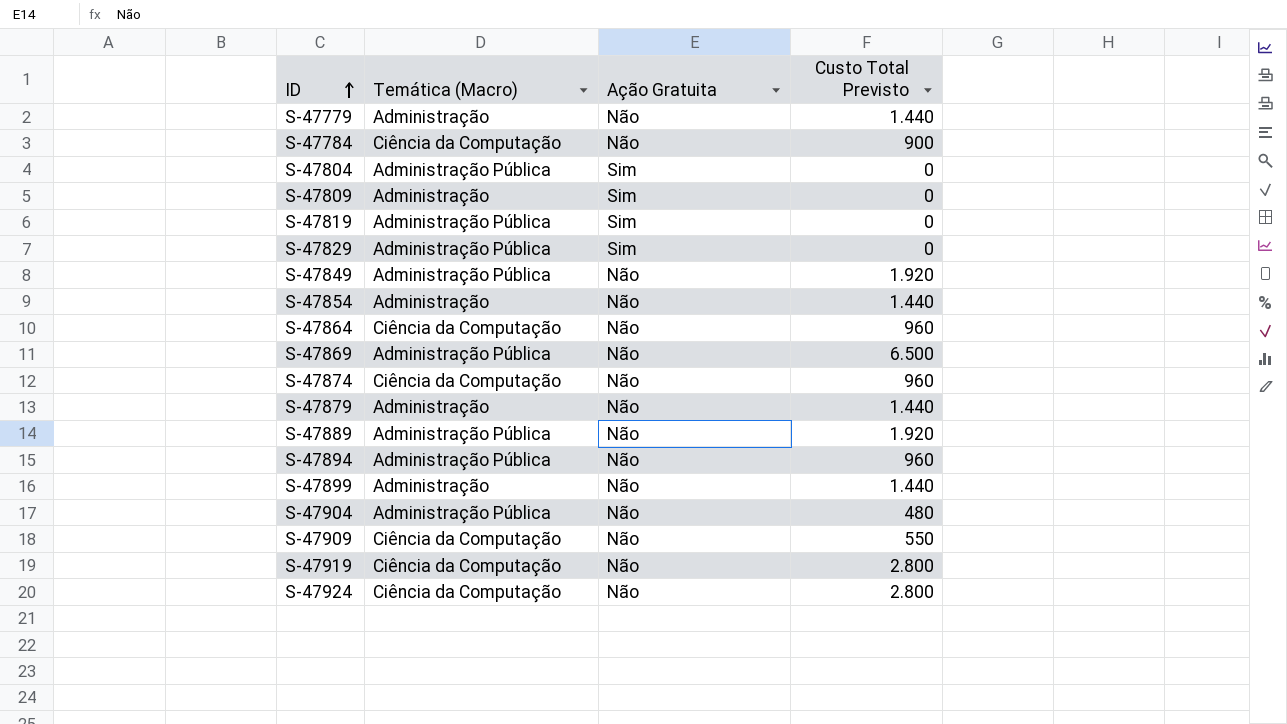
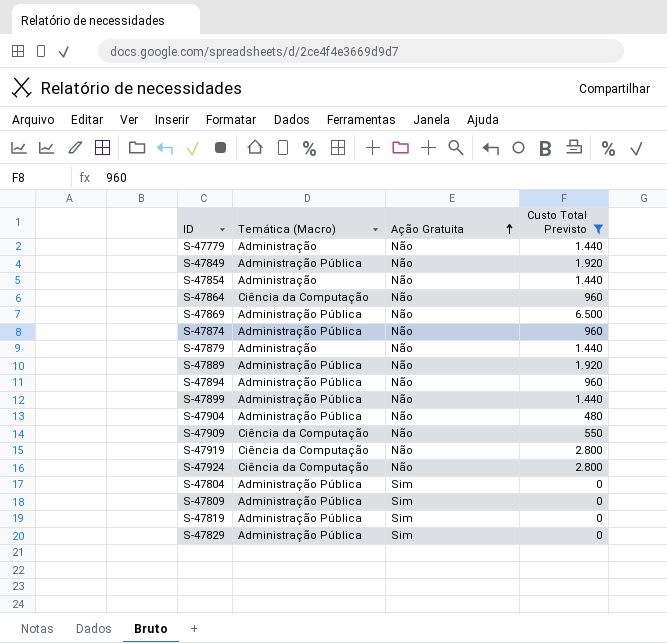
filter: none -> Custo Total Previsto != 900
row order: ID ascending -> Ação Gratuita ascending
S-47874 | Temática (Macro): Ciência da Computação -> Administração Pública
S-47899 | Temática (Macro): Administração -> Administração Pública
S-47809 | Temática (Macro): Administração -> Administração Pública

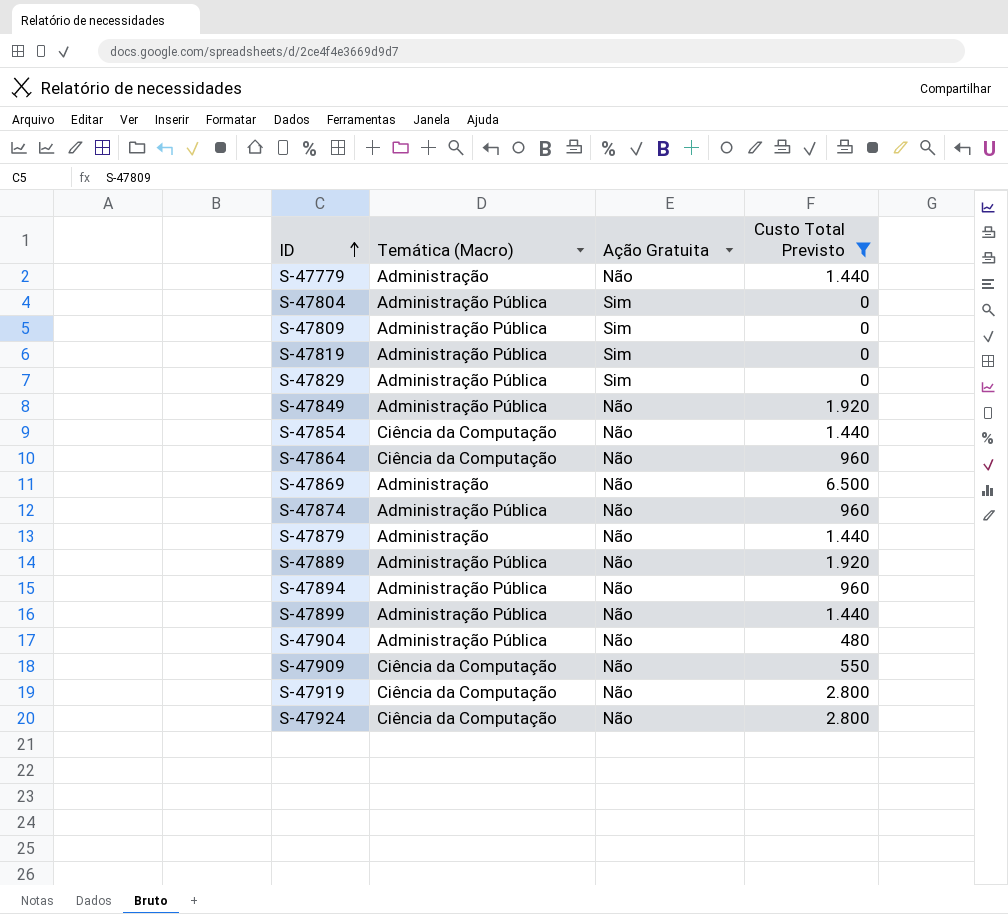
row order: Ação Gratuita ascending -> ID ascending
S-47854 | Temática (Macro): Administração -> Ciência da Computação
S-47869 | Temática (Macro): Administração Pública -> Administração

